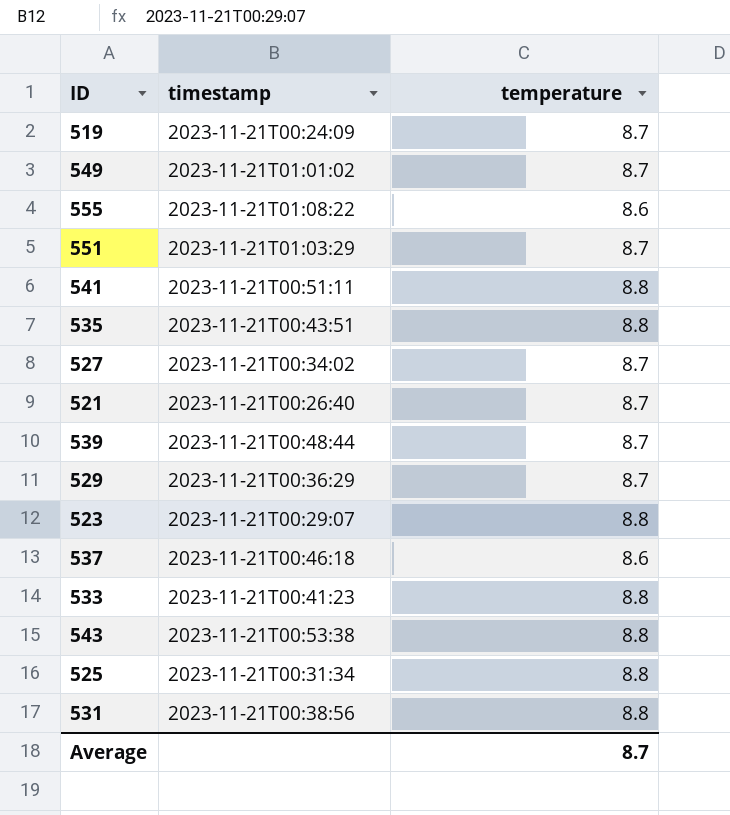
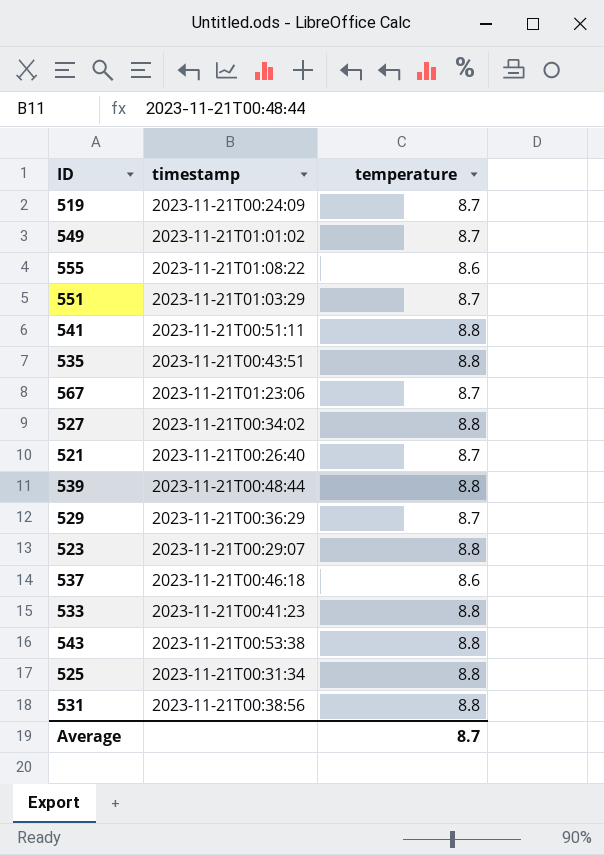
row 567: none -> 2023-11-21T01:23:06 | 8.7
527 | temperature: 8.7 -> 8.8
539 | temperature: 8.7 -> 8.8

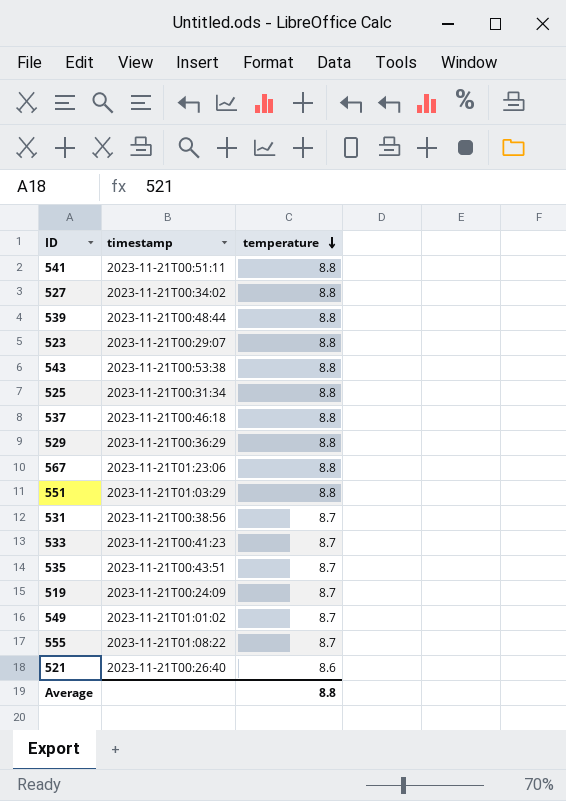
row order: none -> temperature descending
537 | temperature: 8.6 -> 8.8
529 | temperature: 8.7 -> 8.8
567 | temperature: 8.7 -> 8.8
551 | temperature: 8.7 -> 8.8
531 | temperature: 8.8 -> 8.7
533 | temperature: 8.8 -> 8.7
535 | temperature: 8.8 -> 8.7
555 | temperature: 8.6 -> 8.7
521 | temperature: 8.7 -> 8.6
Average | temperature: 8.7 -> 8.8

